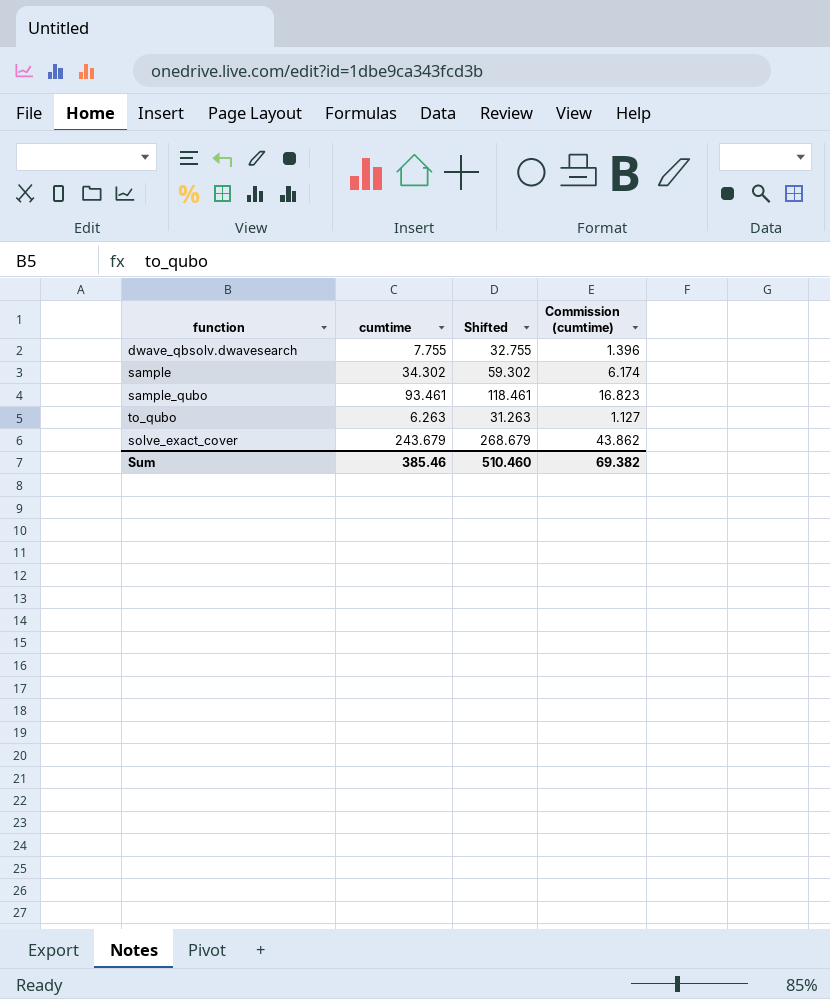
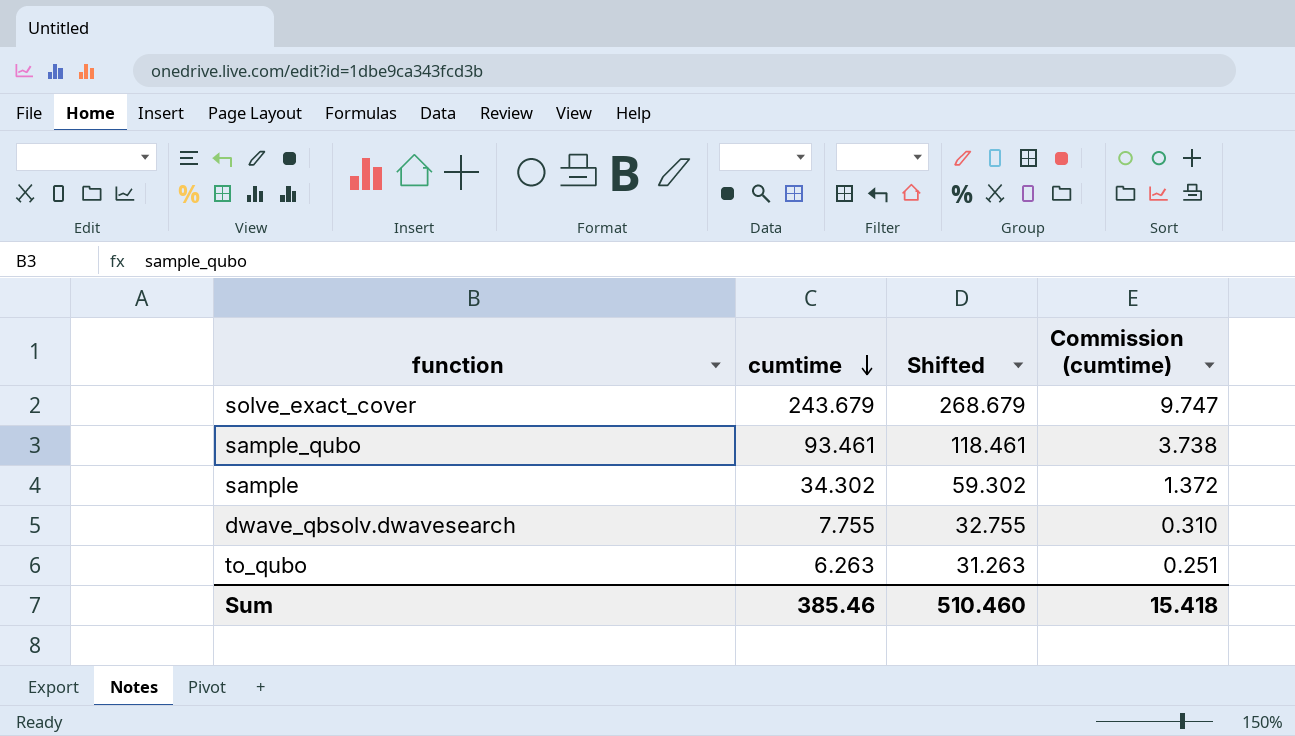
row order: none -> cumtime descending
column Commission (cumtime) | formula: [cumtime] * 0.18 -> [cumtime] * 0.04
Sum | Commission (cumtime): 69.382 -> 15.418

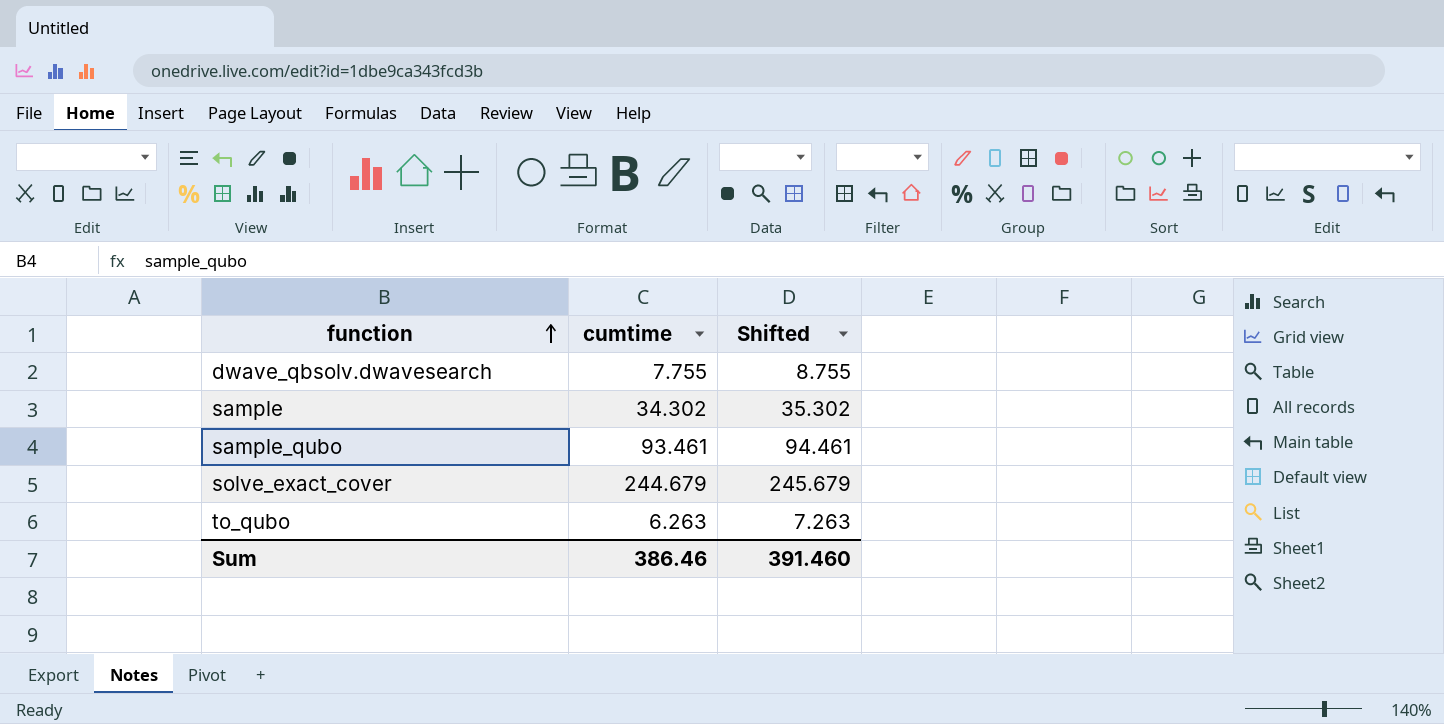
row order: cumtime descending -> function ascending
column Commission (cumtime) | formula: [cumtime] * 0.04 -> none
column Shifted | formula: [cumtime] + 25 -> [cumtime] + 1
solve_exact_cover | cumtime: 243.679 -> 244.679
Sum | cumtime: 385.46 -> 386.46
Sum | Shifted: 510.460 -> 391.460

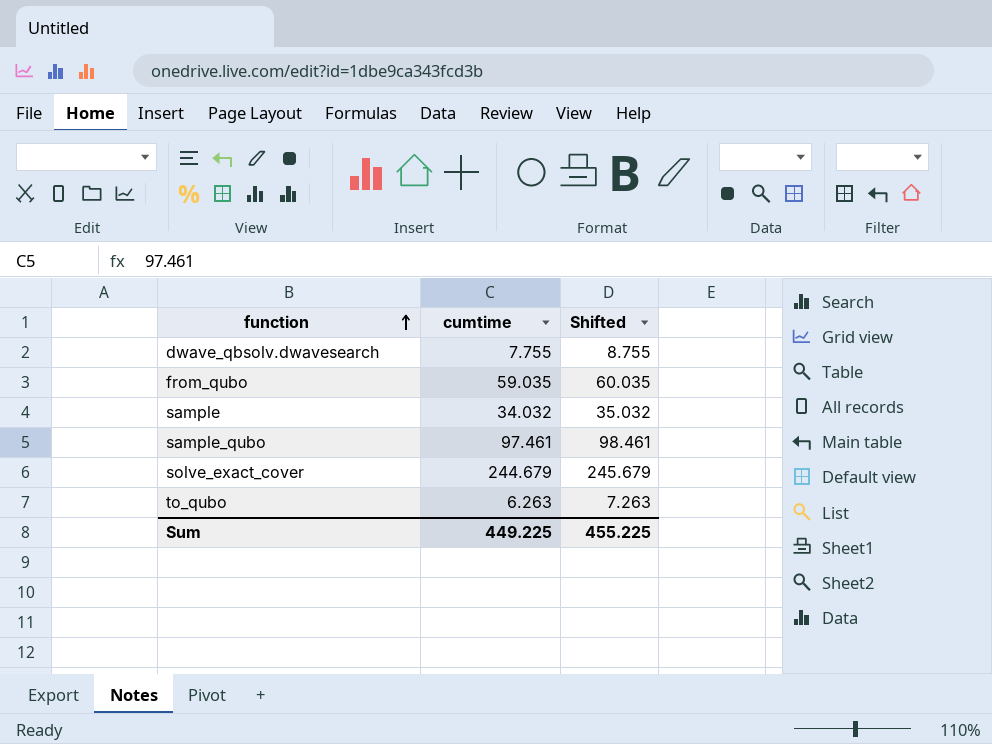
row from_qubo: none -> 59.035 | 60.035
sample | cumtime: 34.302 -> 34.032
sample | Shifted: 35.302 -> 35.032
sample_qubo | cumtime: 93.461 -> 97.461
sample_qubo | Shifted: 94.461 -> 98.461
Sum | cumtime: 386.46 -> 449.225
Sum | Shifted: 391.460 -> 455.225

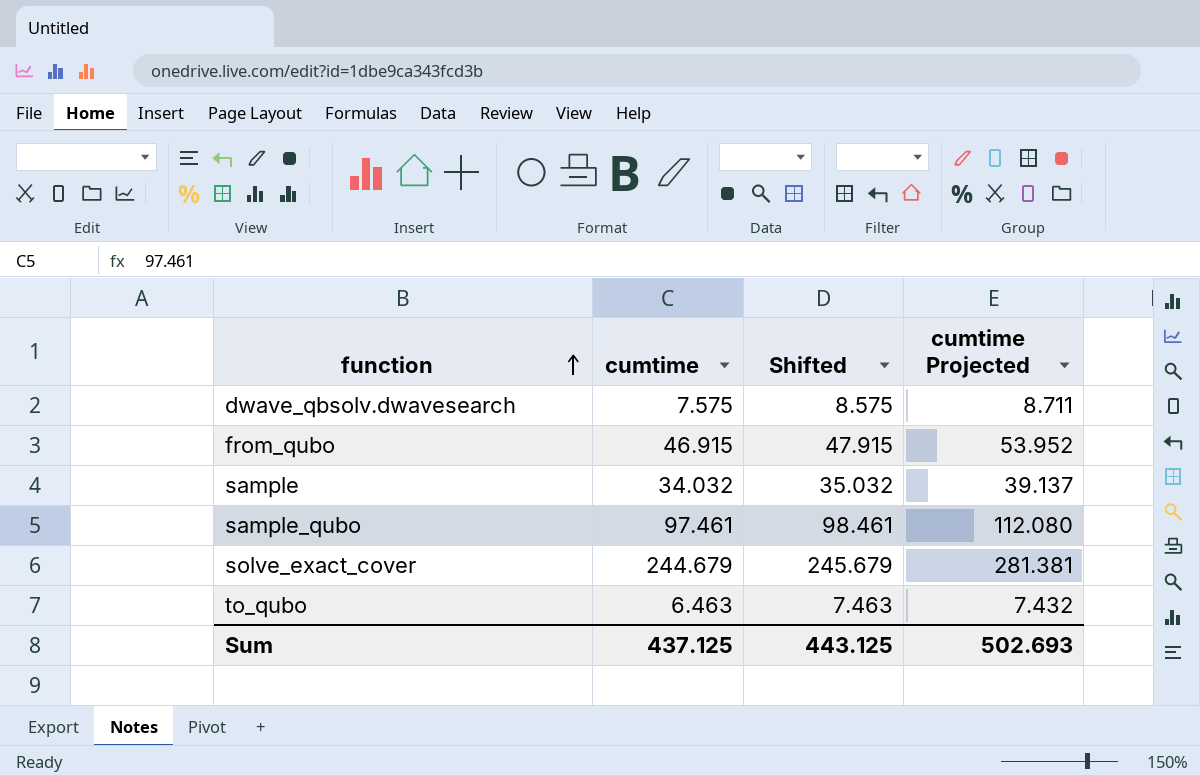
column cumtime Projected | formula: none -> [cumtime] * 1.15
dwave_qbsolv.dwavesearch | cumtime: 7.755 -> 7.575
dwave_qbsolv.dwavesearch | Shifted: 8.755 -> 8.575
from_qubo | cumtime: 59.035 -> 46.915
from_qubo | Shifted: 60.035 -> 47.915
to_qubo | cumtime: 6.263 -> 6.463
to_qubo | Shifted: 7.263 -> 7.463
Sum | cumtime: 449.225 -> 437.125
Sum | Shifted: 455.225 -> 443.125

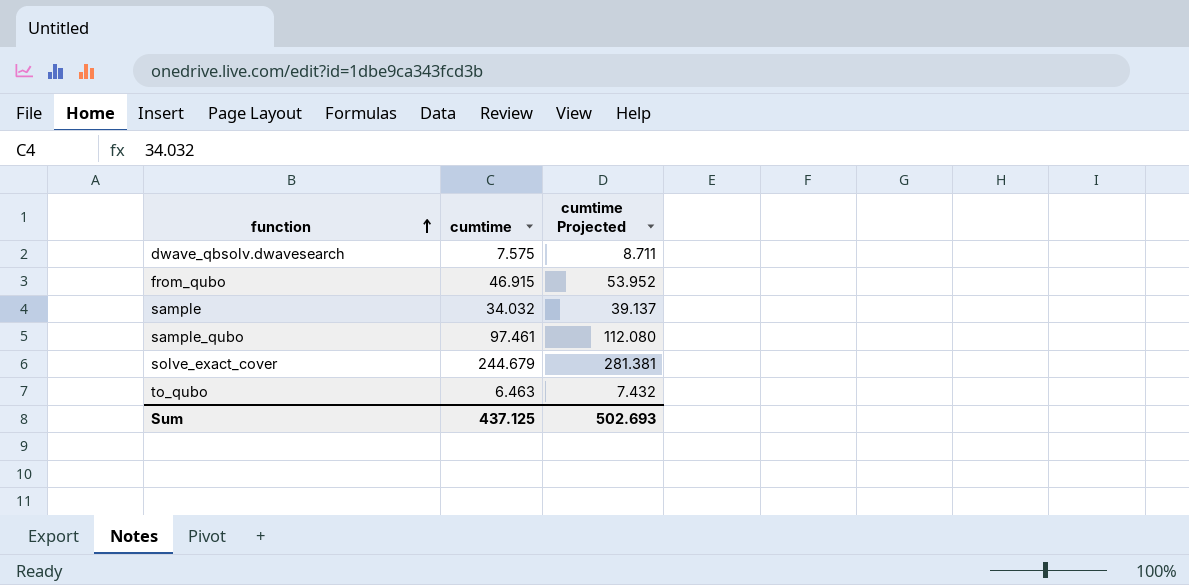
column Shifted | formula: [cumtime] + 1 -> none

